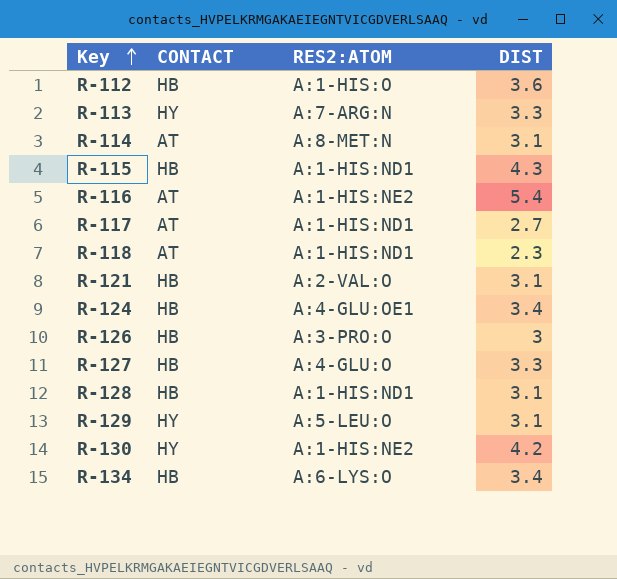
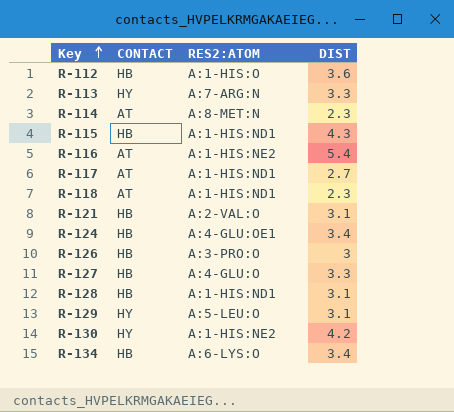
R-114 | DIST: 3.1 -> 2.3

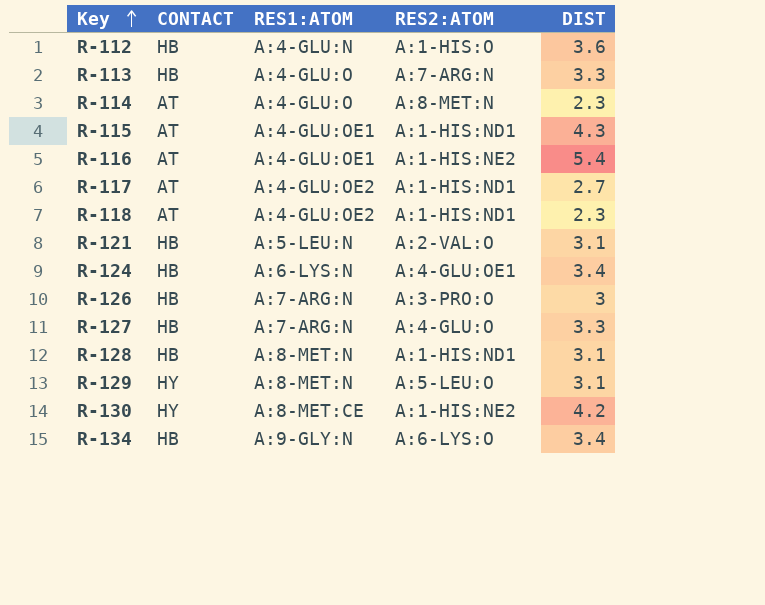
column RES1:ATOM | position: none -> 3
R-113 | CONTACT: HY -> HB
R-115 | CONTACT: HB -> AT

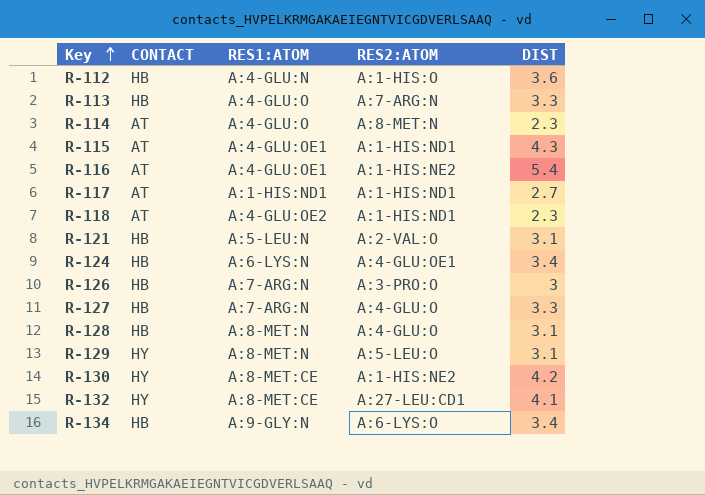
R-117 | RES1:ATOM: A:4-GLU:OE2 -> A:1-HIS:ND1
R-128 | RES2:ATOM: A:1-HIS:ND1 -> A:4-GLU:O
row R-132: none -> HY | A:8-MET:CE | A:27-LEU:CD1 | 4.1

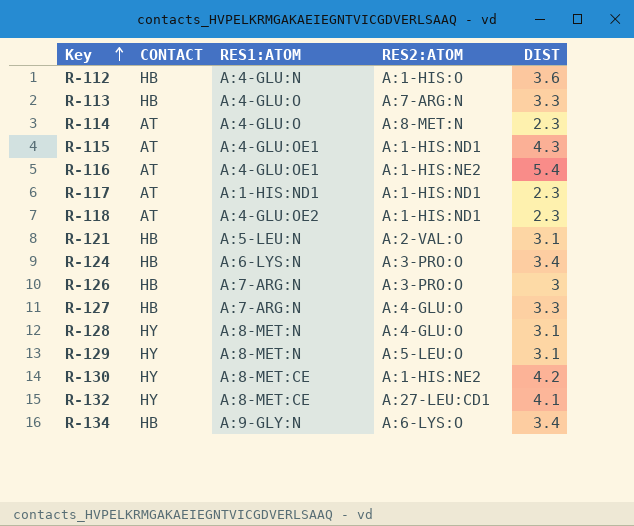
R-117 | DIST: 2.7 -> 2.3
R-124 | RES2:ATOM: A:4-GLU:OE1 -> A:3-PRO:O
R-128 | CONTACT: HB -> HY

